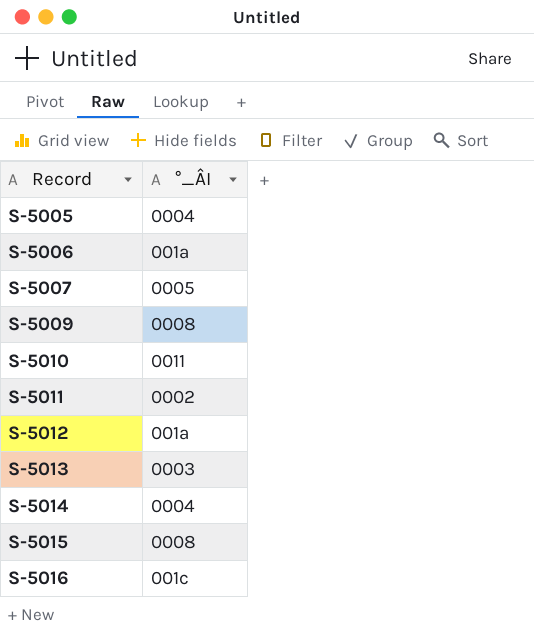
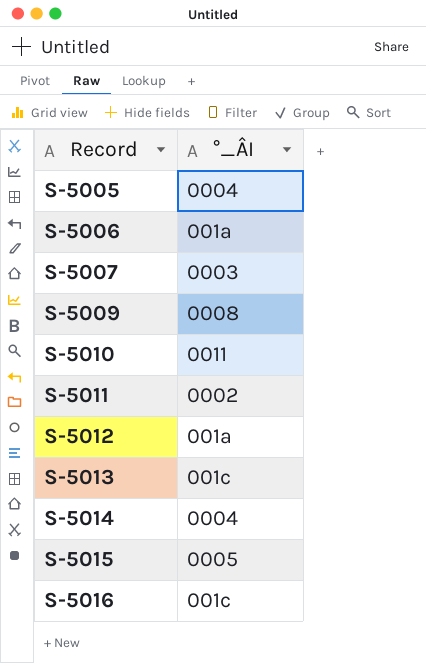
S-5007 | °_ÂI: 0005 -> 0003
S-5013 | °_ÂI: 0003 -> 001c
S-5015 | °_ÂI: 0008 -> 0005

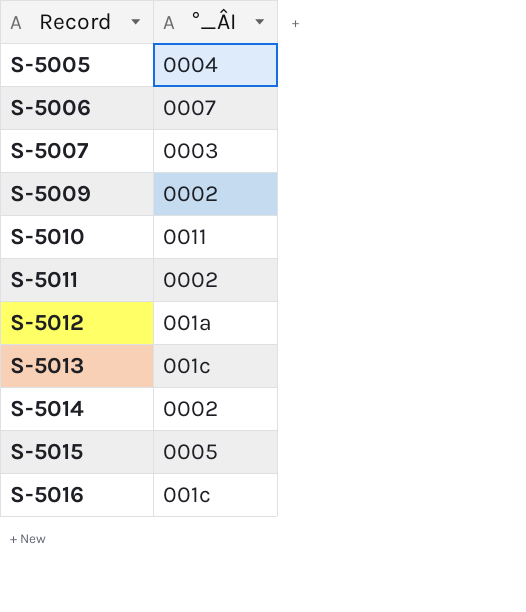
S-5006 | °_ÂI: 001a -> 0007
S-5009 | °_ÂI: 0008 -> 0002
S-5014 | °_ÂI: 0004 -> 0002

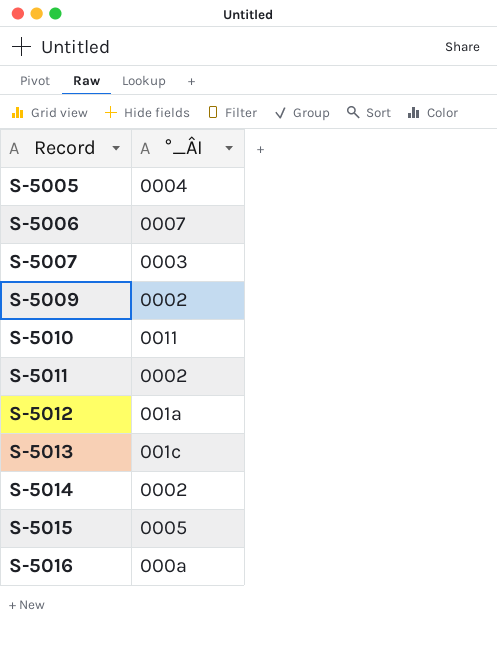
S-5016 | °_ÂI: 001c -> 000a

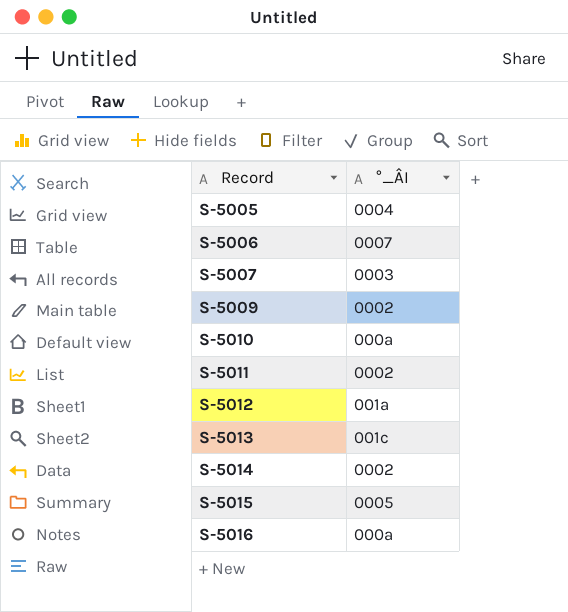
S-5010 | °_ÂI: 0011 -> 000a

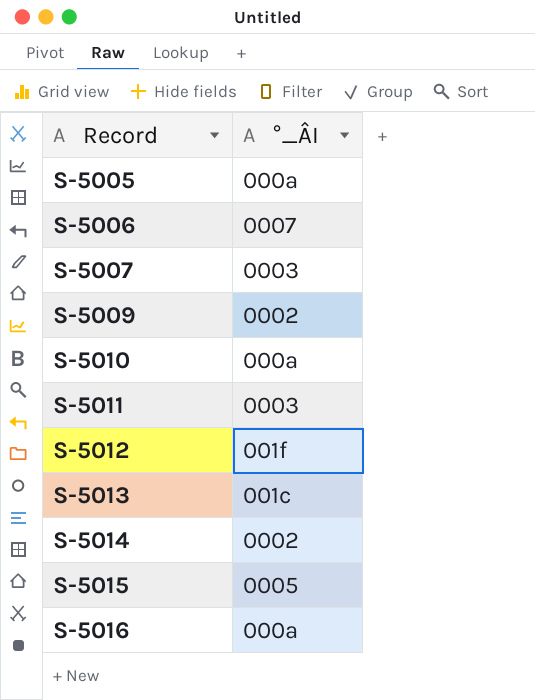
S-5005 | °_ÂI: 0004 -> 000a
S-5011 | °_ÂI: 0002 -> 0003
S-5012 | °_ÂI: 001a -> 001f

